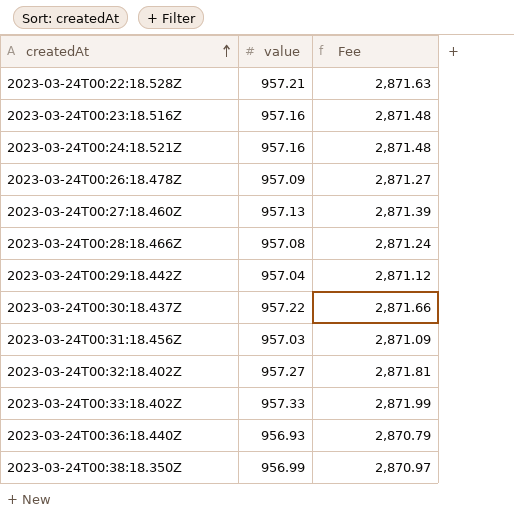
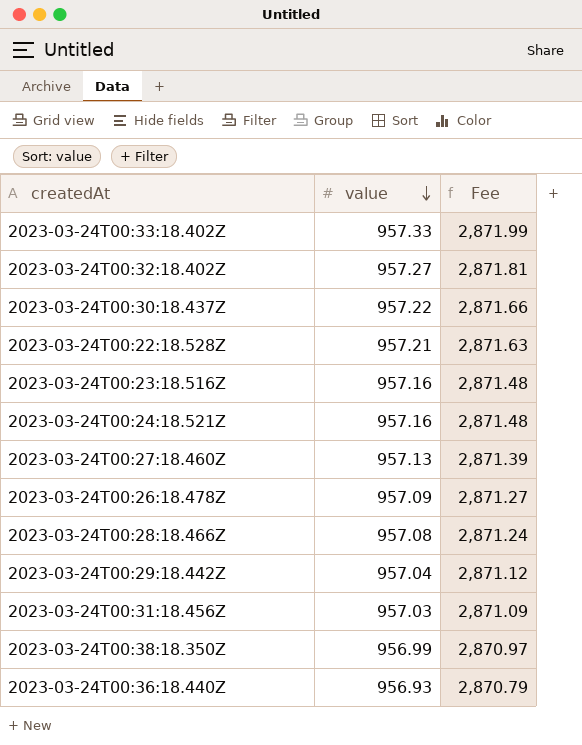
row order: createdAt ascending -> value descending

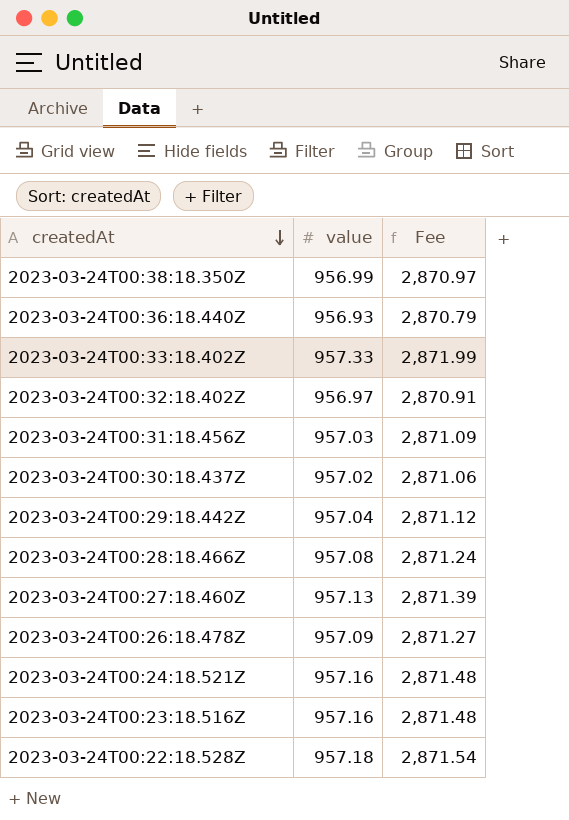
row order: value descending -> createdAt descending
2023-03-24T00:32:18.402Z | value: 957.27 -> 956.97
2023-03-24T00:32:18.402Z | Fee: 2,871.81 -> 2,870.91
2023-03-24T00:30:18.437Z | value: 957.22 -> 957.02
2023-03-24T00:30:18.437Z | Fee: 2,871.66 -> 2,871.06
2023-03-24T00:22:18.528Z | value: 957.21 -> 957.18
2023-03-24T00:22:18.528Z | Fee: 2,871.63 -> 2,871.54

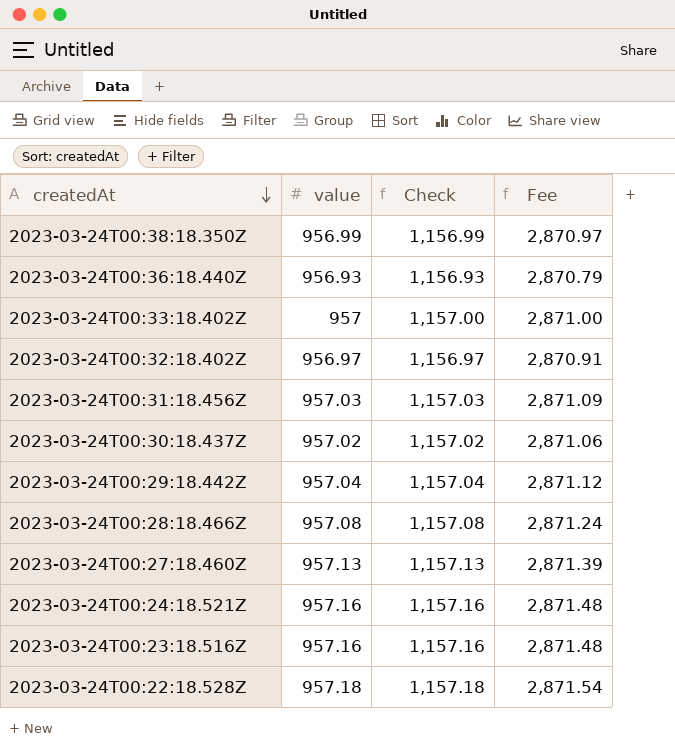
column Check | formula: none -> [value] + 200
row 2023-03-24T00:26:18.478Z: 957.09 | 2,871.27 -> none
2023-03-24T00:33:18.402Z | value: 957.33 -> 957
2023-03-24T00:33:18.402Z | Fee: 2,871.99 -> 2,871.00

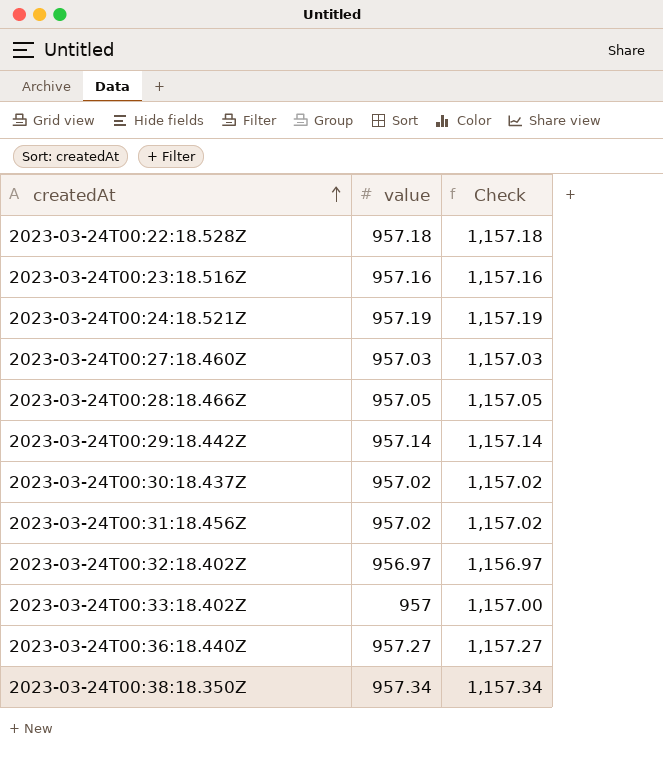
row order: createdAt descending -> createdAt ascending
column Fee | formula: [value] * 3 -> none
2023-03-24T00:24:18.521Z | value: 957.16 -> 957.19
2023-03-24T00:24:18.521Z | Check: 1,157.16 -> 1,157.19
2023-03-24T00:27:18.460Z | value: 957.13 -> 957.03
2023-03-24T00:27:18.460Z | Check: 1,157.13 -> 1,157.03
2023-03-24T00:28:18.466Z | value: 957.08 -> 957.05
2023-03-24T00:28:18.466Z | Check: 1,157.08 -> 1,157.05
2023-03-24T00:29:18.442Z | value: 957.04 -> 957.14
2023-03-24T00:29:18.442Z | Check: 1,157.04 -> 1,157.14
2023-03-24T00:31:18.456Z | value: 957.03 -> 957.02
2023-03-24T00:31:18.456Z | Check: 1,157.03 -> 1,157.02
2023-03-24T00:36:18.440Z | value: 956.93 -> 957.27
2023-03-24T00:36:18.440Z | Check: 1,156.93 -> 1,157.27
2023-03-24T00:38:18.350Z | value: 956.99 -> 957.34
2023-03-24T00:38:18.350Z | Check: 1,156.99 -> 1,157.34

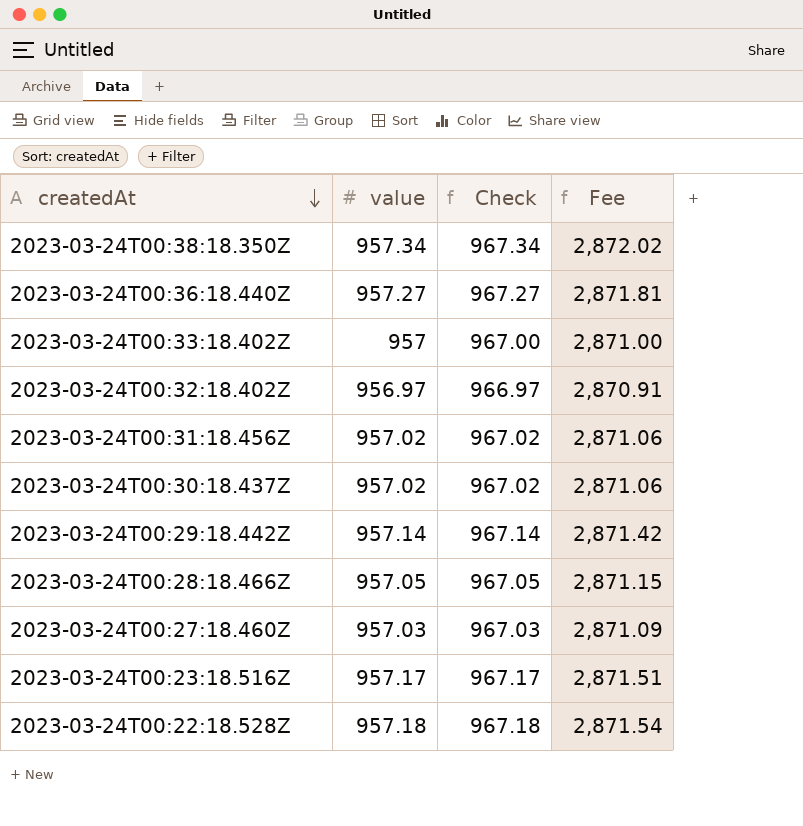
row order: createdAt ascending -> createdAt descending
column Check | formula: [value] + 200 -> [value] + 10
column Fee | formula: none -> [value] * 3
row 2023-03-24T00:24:18.521Z: 957.19 | 1,157.19 -> none
2023-03-24T00:23:18.516Z | value: 957.16 -> 957.17

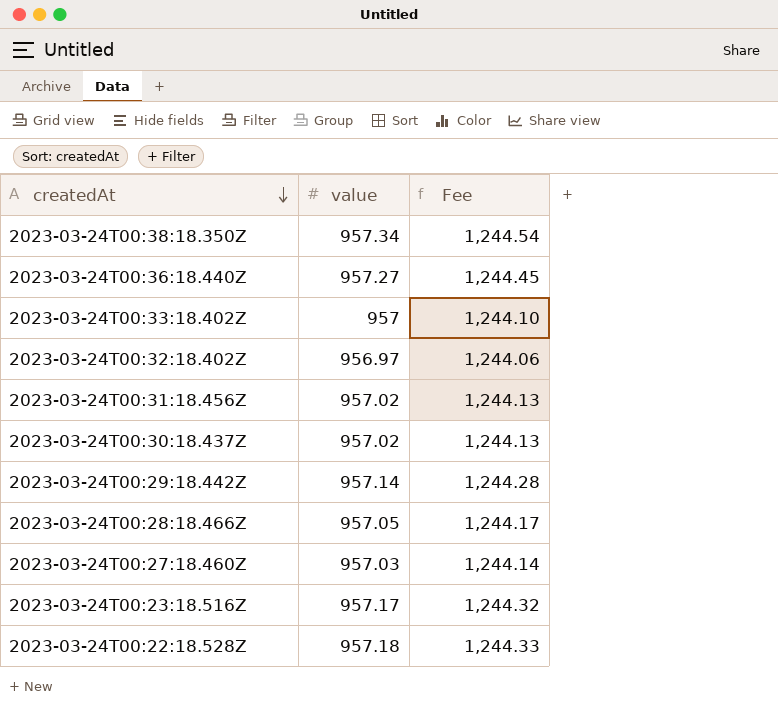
column Check | formula: [value] + 10 -> none
column Fee | formula: [value] * 3 -> [value] * 1.3

